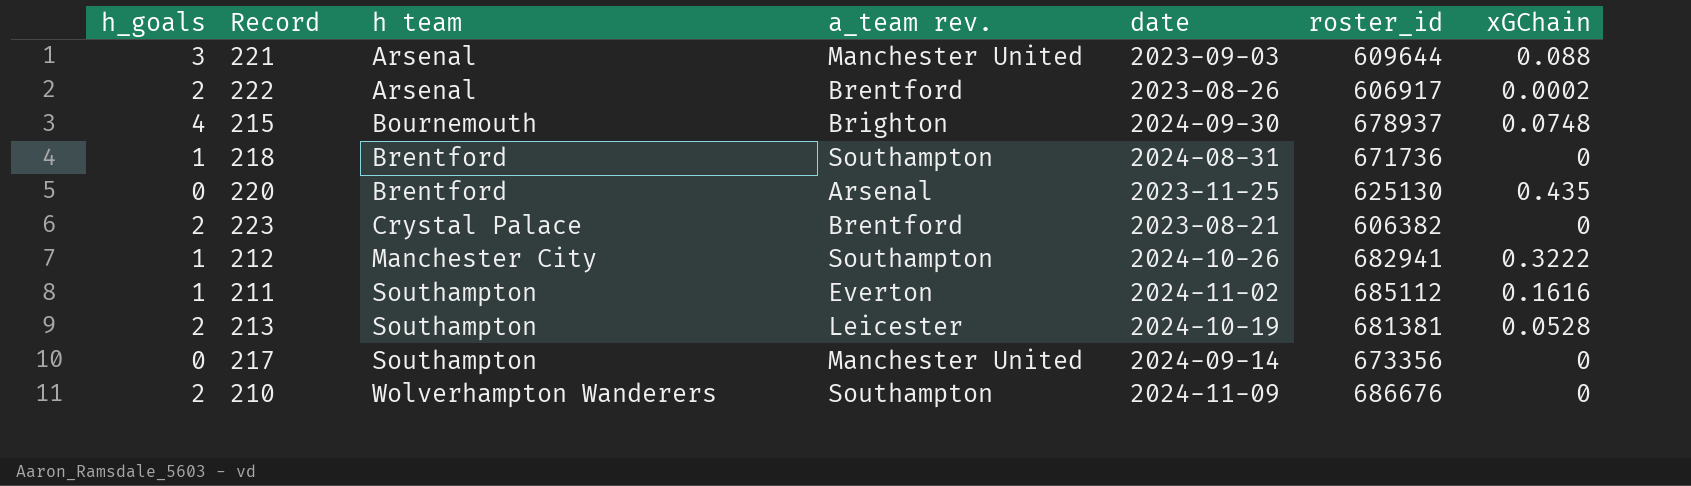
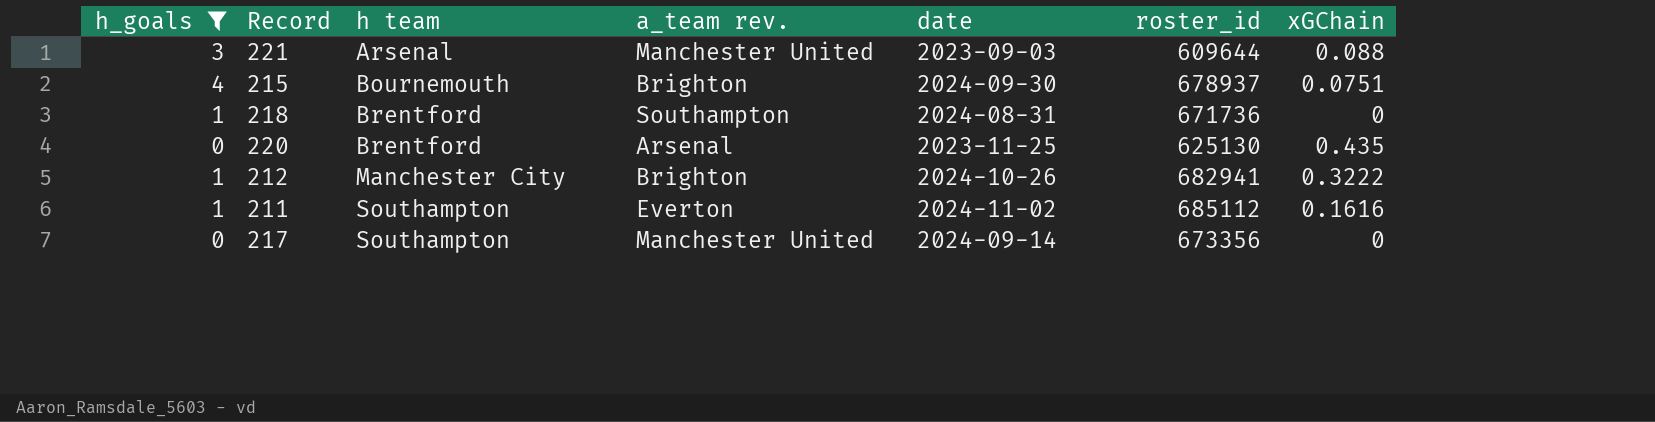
filter: none -> h_goals != 2
215 | xGChain: 0.0748 -> 0.0751
212 | a_team rev.: Southampton -> Brighton

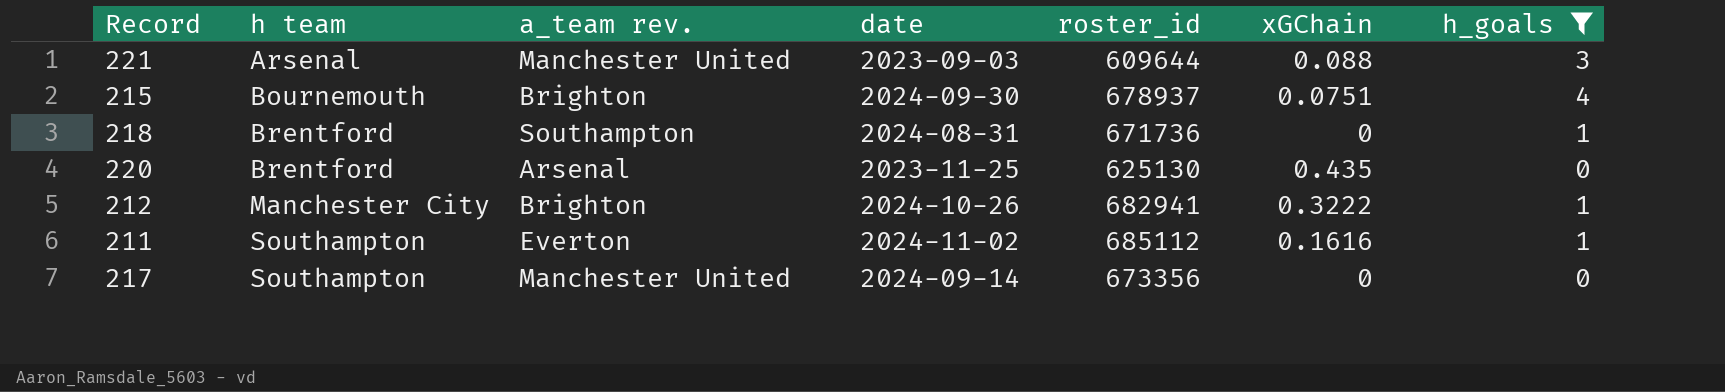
column h_goals | position: 1 -> 7

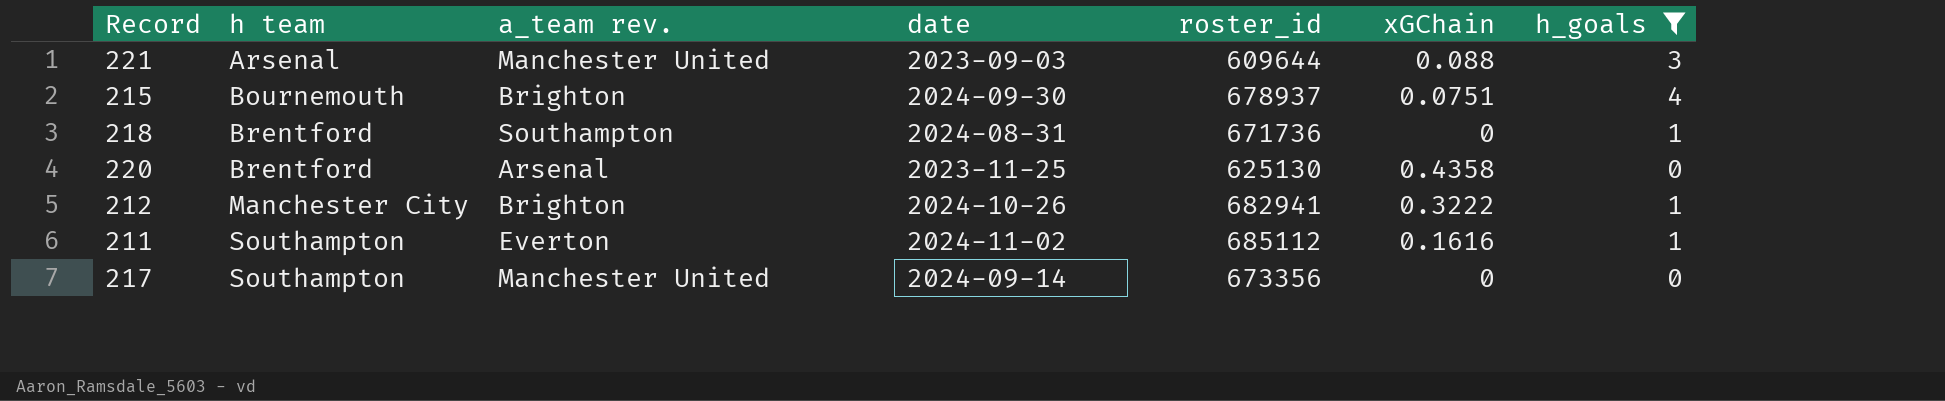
220 | xGChain: 0.435 -> 0.4358

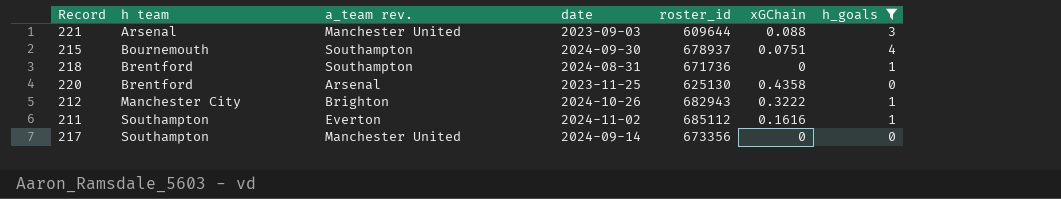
215 | a_team rev.: Brighton -> Southampton
212 | roster_id: 682941 -> 682943

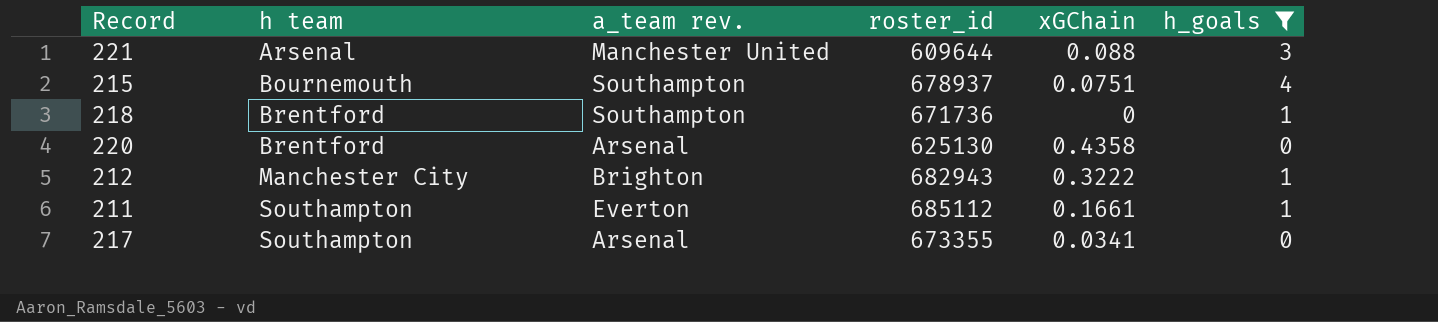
column date | position: 4 -> none
211 | xGChain: 0.1616 -> 0.1661
217 | a_team rev.: Manchester United -> Arsenal
217 | roster_id: 673356 -> 673355
217 | xGChain: 0 -> 0.0341

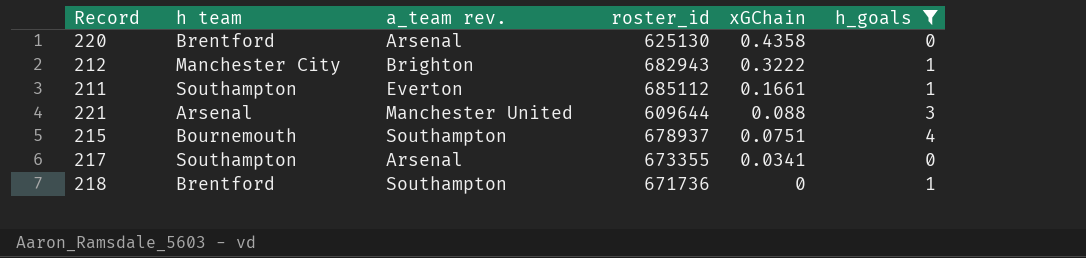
row order: h team ascending -> xGChain descending

